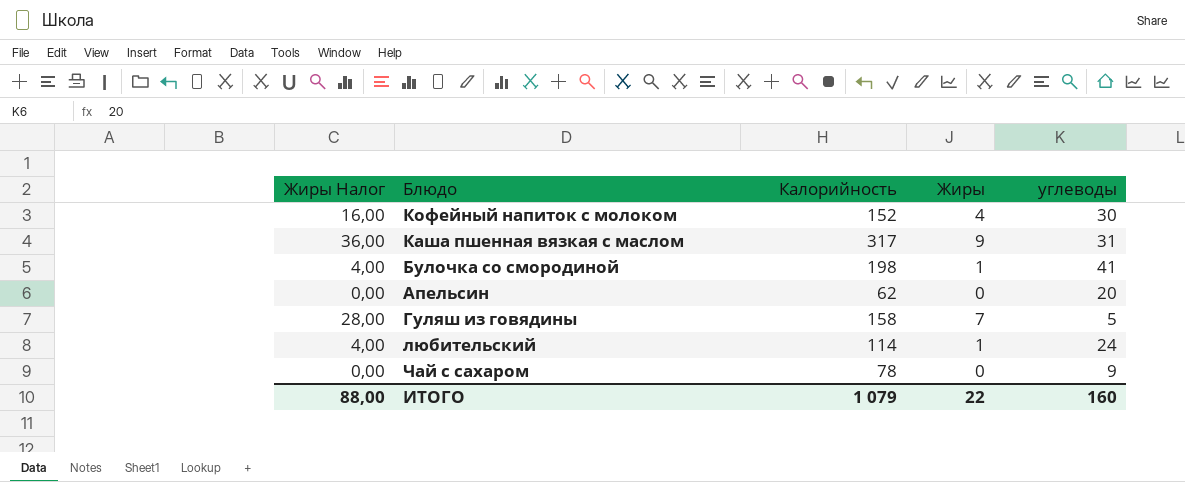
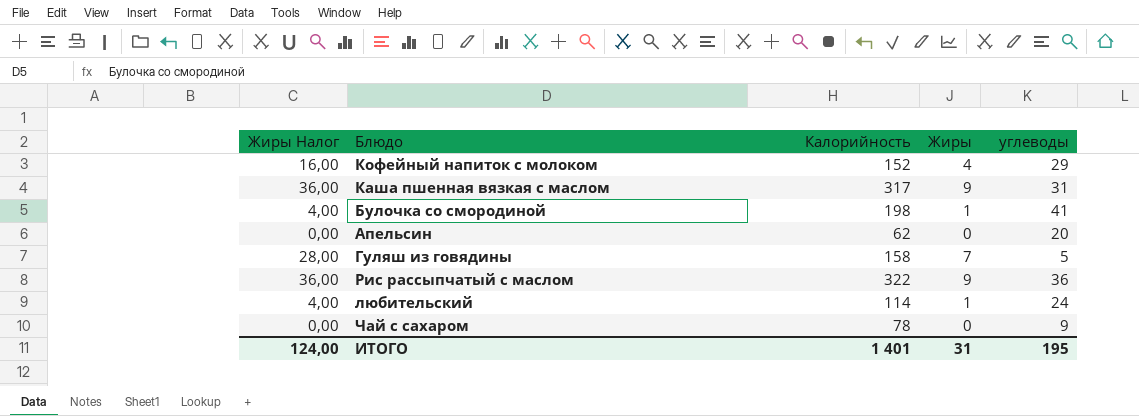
Кофейный напиток с молоком | углеводы: 30 -> 29
row Рис рассыпчатый с маслом: none -> 36,00 | 322 | 9 | 36
ИТОГО | Жиры Налог: 88,00 -> 124,00
ИТОГО | Калорийность: 1 079 -> 1 401
ИТОГО | Жиры: 22 -> 31
ИТОГО | углеводы: 160 -> 195

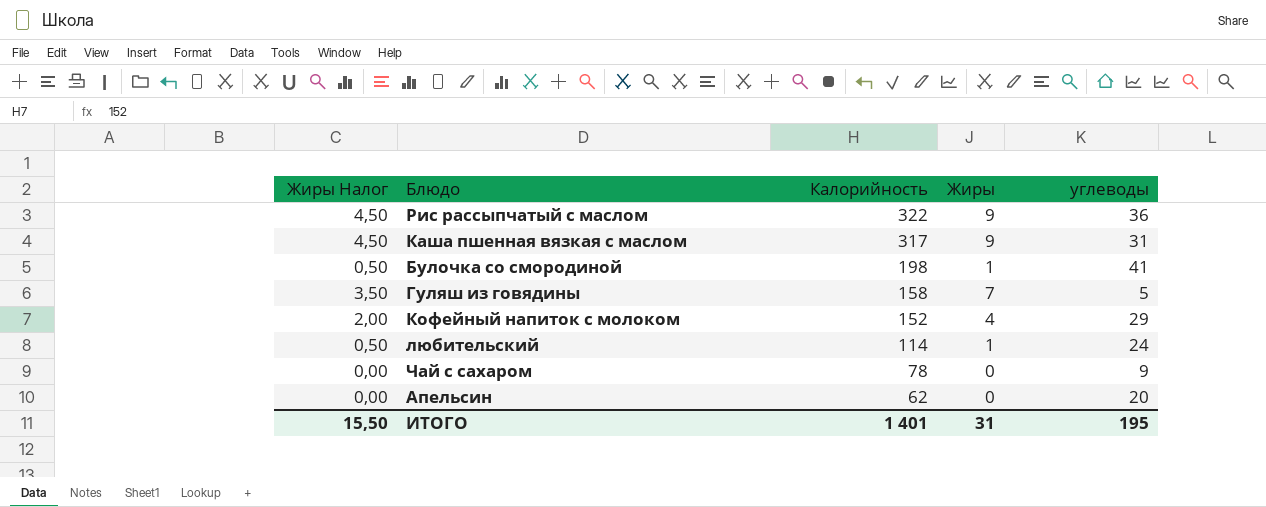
row order: none -> Калорийность descending
column Жиры Налог | formula: [Жиры] * 4 -> [Жиры] * 0,5
ИТОГО | Жиры Налог: 124,00 -> 15,50

